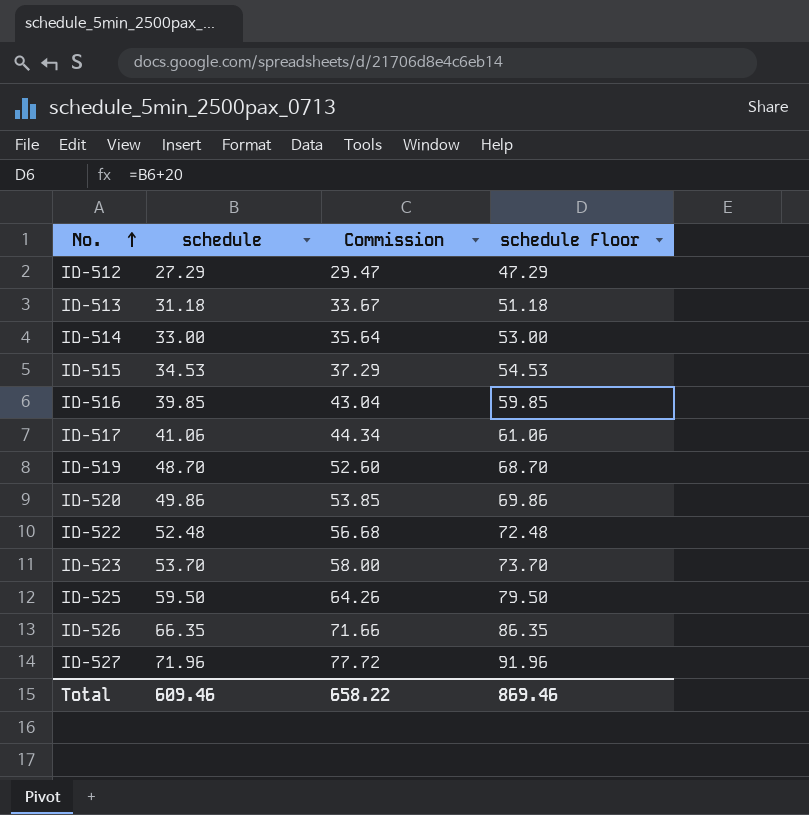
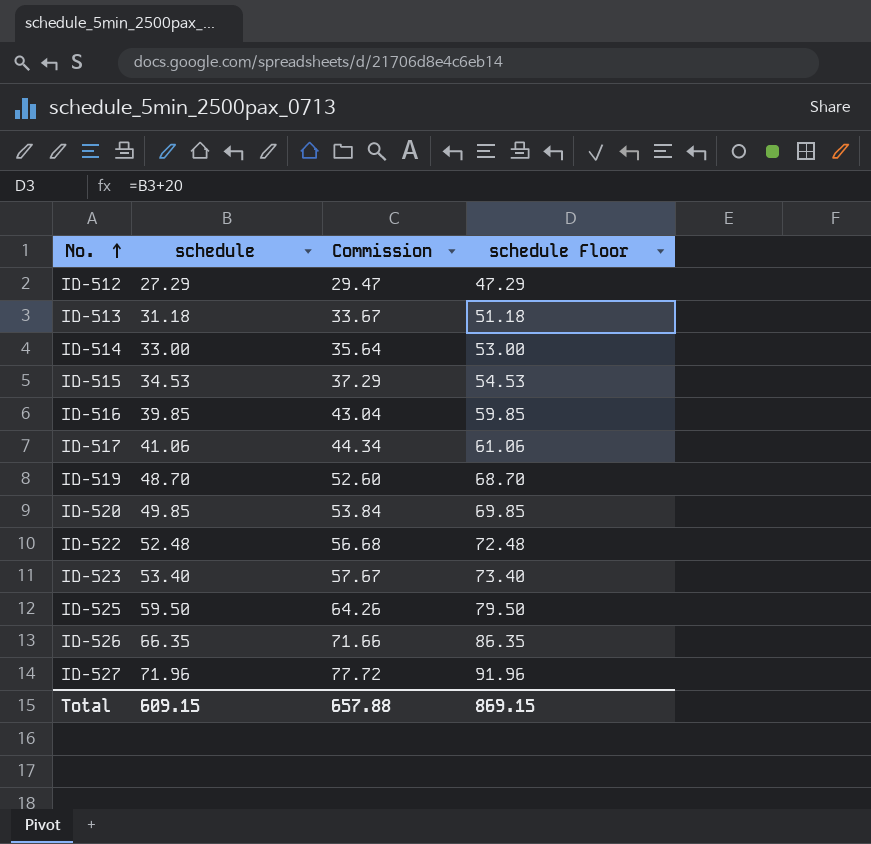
ID-520 | schedule: 49.86 -> 49.85
ID-520 | Commission: 53.85 -> 53.84
ID-520 | schedule Floor: 69.86 -> 69.85
ID-523 | schedule: 53.70 -> 53.40
ID-523 | Commission: 58.00 -> 57.67
ID-523 | schedule Floor: 73.70 -> 73.40
Total | schedule: 609.46 -> 609.15
Total | Commission: 658.22 -> 657.88
Total | schedule Floor: 869.46 -> 869.15

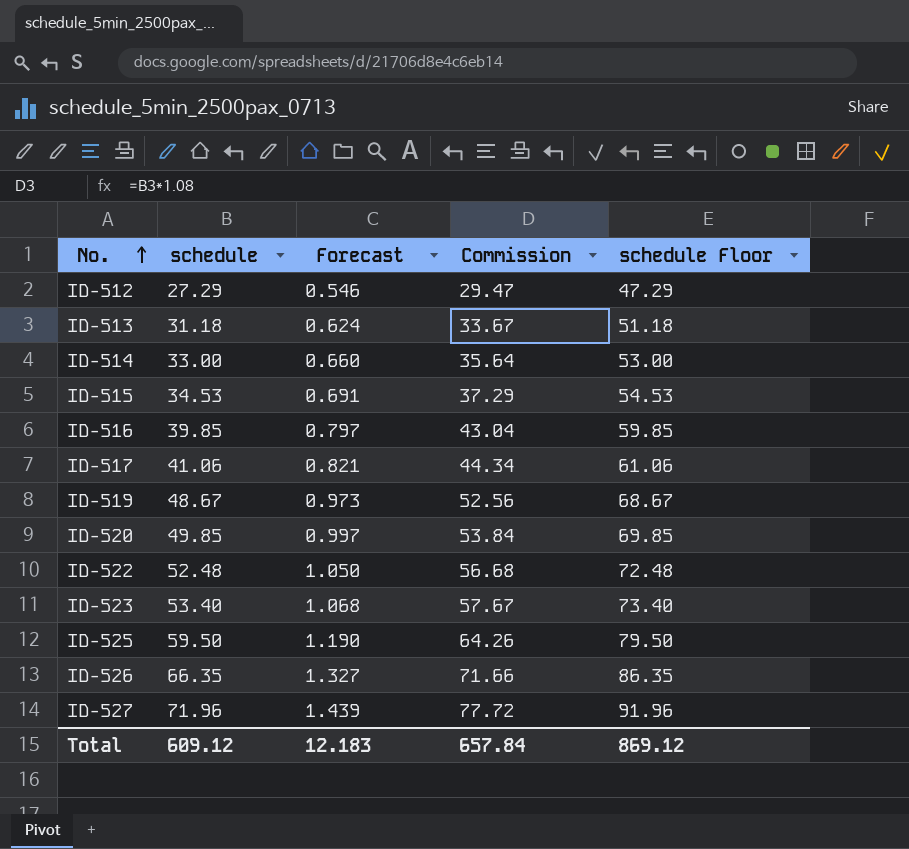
column Forecast | formula: none -> [schedule] * 0.02
ID-519 | schedule: 48.70 -> 48.67
ID-519 | Commission: 52.60 -> 52.56
ID-519 | schedule Floor: 68.70 -> 68.67
Total | schedule: 609.15 -> 609.12
Total | Commission: 657.88 -> 657.84
Total | schedule Floor: 869.15 -> 869.12

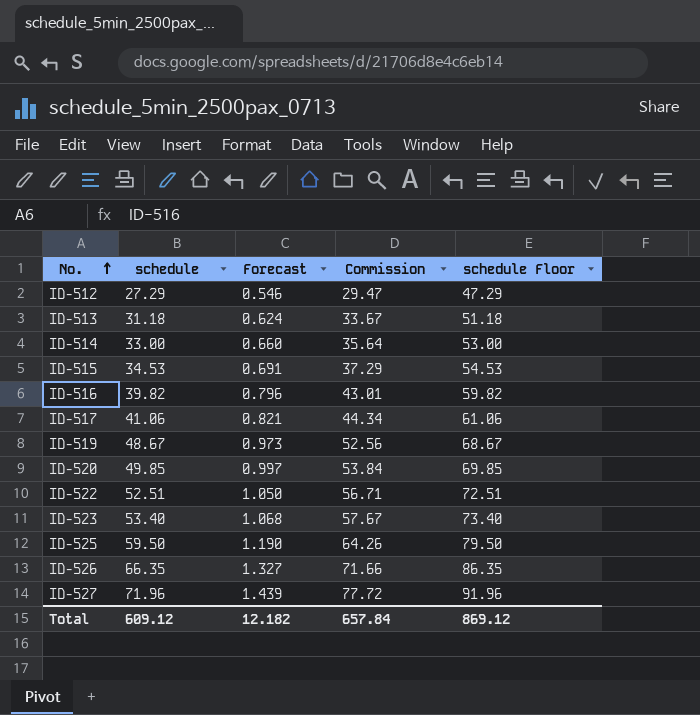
ID-516 | schedule: 39.85 -> 39.82
ID-516 | Forecast: 0.797 -> 0.796
ID-516 | Commission: 43.04 -> 43.01
ID-516 | schedule Floor: 59.85 -> 59.82
ID-522 | schedule: 52.48 -> 52.51
ID-522 | Commission: 56.68 -> 56.71
ID-522 | schedule Floor: 72.48 -> 72.51
Total | Forecast: 12.183 -> 12.182

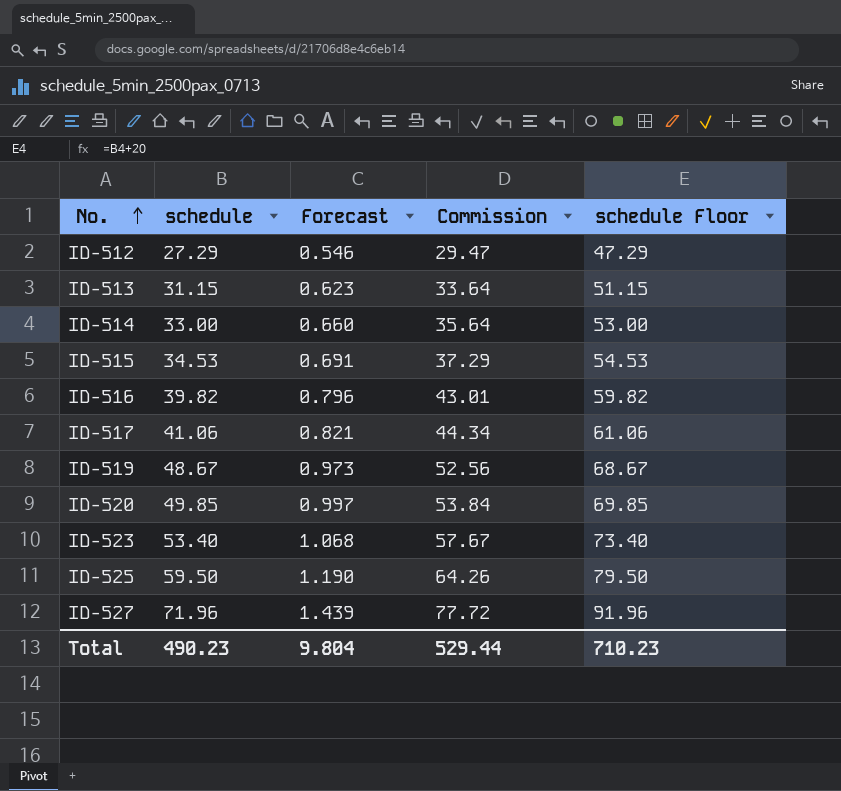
row ID-522: 52.51 | 1.050 | 56.71 | 72.51 -> none
row ID-526: 66.35 | 1.327 | 71.66 | 86.35 -> none
ID-513 | schedule: 31.18 -> 31.15
ID-513 | Forecast: 0.624 -> 0.623
ID-513 | Commission: 33.67 -> 33.64
ID-513 | schedule Floor: 51.18 -> 51.15
Total | schedule: 609.12 -> 490.23
Total | Forecast: 12.182 -> 9.804
Total | Commission: 657.84 -> 529.44
Total | schedule Floor: 869.12 -> 710.23

